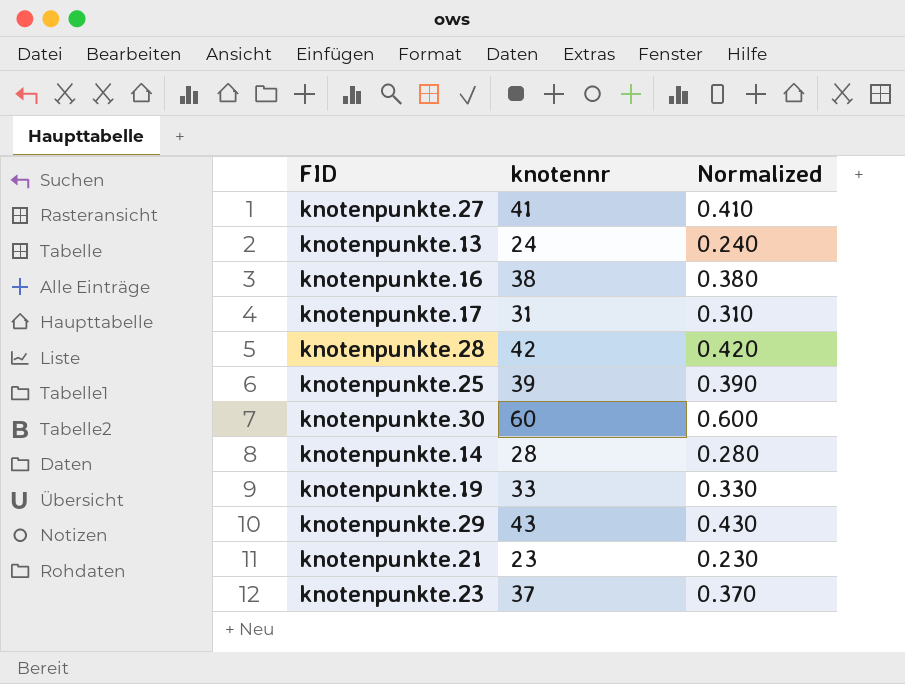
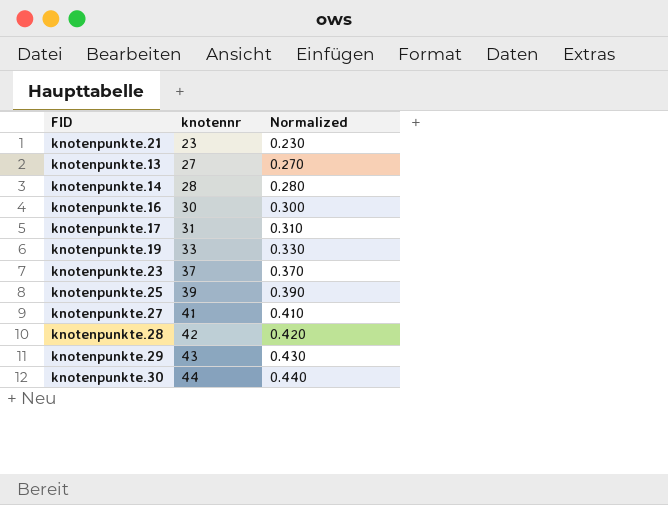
row order: none -> knotennr ascending
knotenpunkte.13 | knotennr: 24 -> 27
knotenpunkte.13 | Normalized: 0.240 -> 0.270
knotenpunkte.16 | knotennr: 38 -> 30
knotenpunkte.16 | Normalized: 0.380 -> 0.300
knotenpunkte.30 | knotennr: 60 -> 44
knotenpunkte.30 | Normalized: 0.600 -> 0.440

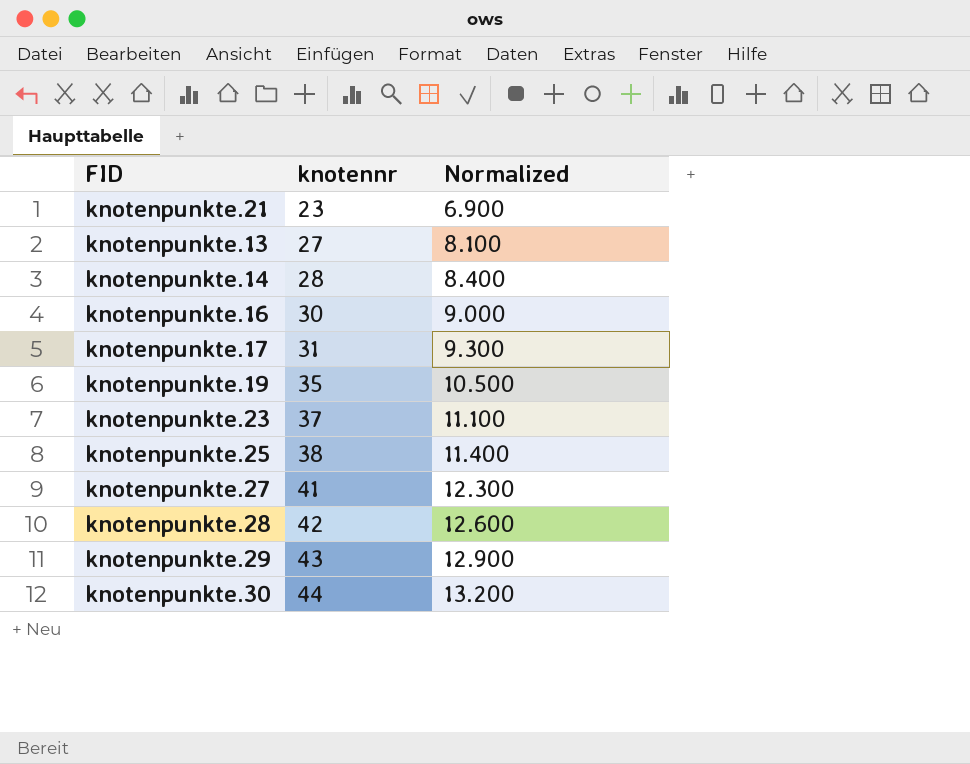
column Normalized | formula: [knotennr] * 0.01 -> [knotennr] * 0.3
knotenpunkte.19 | knotennr: 33 -> 35
knotenpunkte.25 | knotennr: 39 -> 38

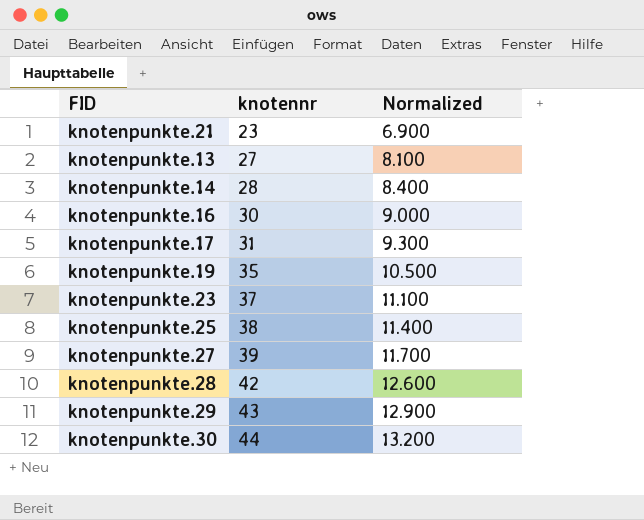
knotenpunkte.27 | knotennr: 41 -> 39
knotenpunkte.27 | Normalized: 12.300 -> 11.700

